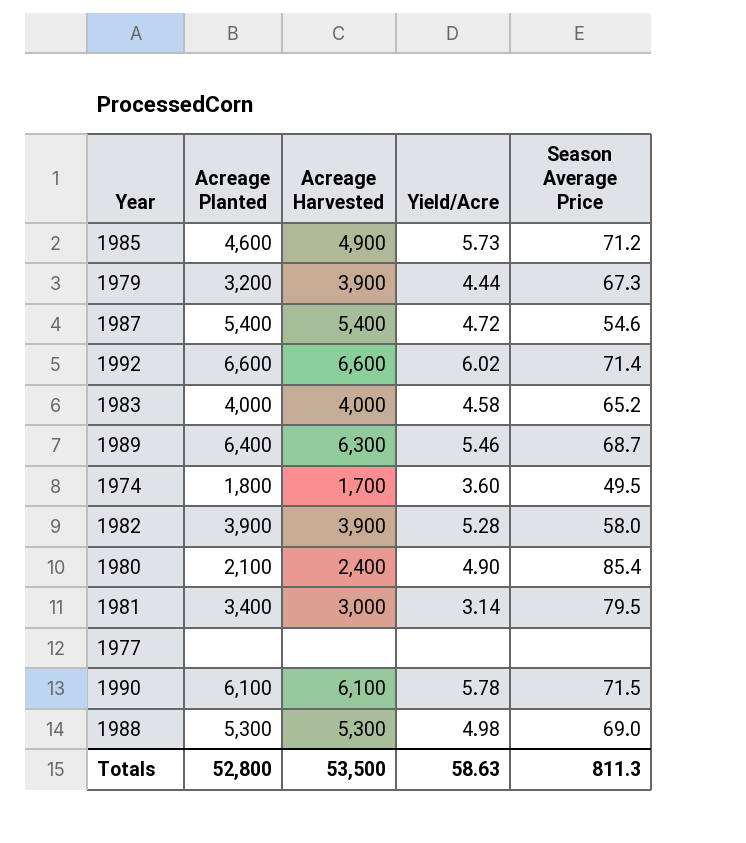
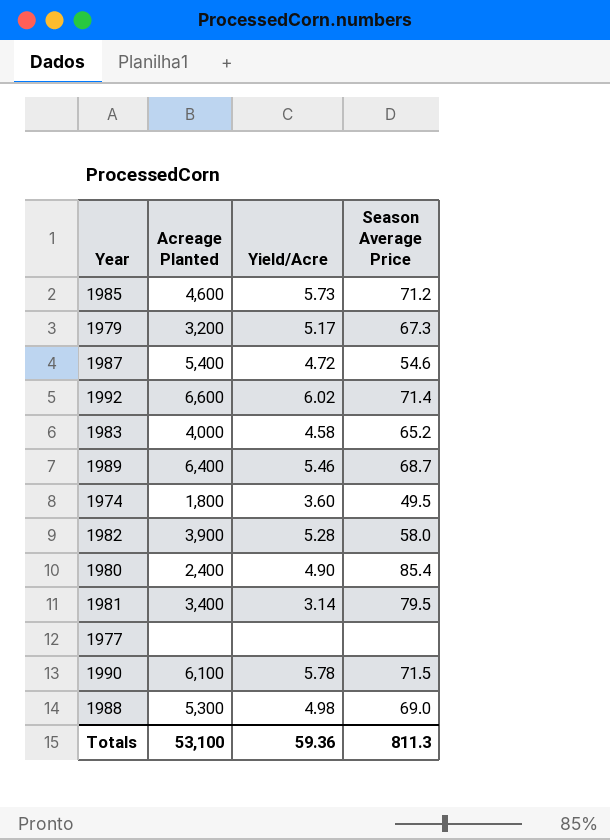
column Acreage Harvested | position: 3 -> none
1979 | Yield/Acre: 4.44 -> 5.17
1980 | Acreage Planted: 2,100 -> 2,400
Totals | Acreage Planted: 52,800 -> 53,100
Totals | Yield/Acre: 58.63 -> 59.36

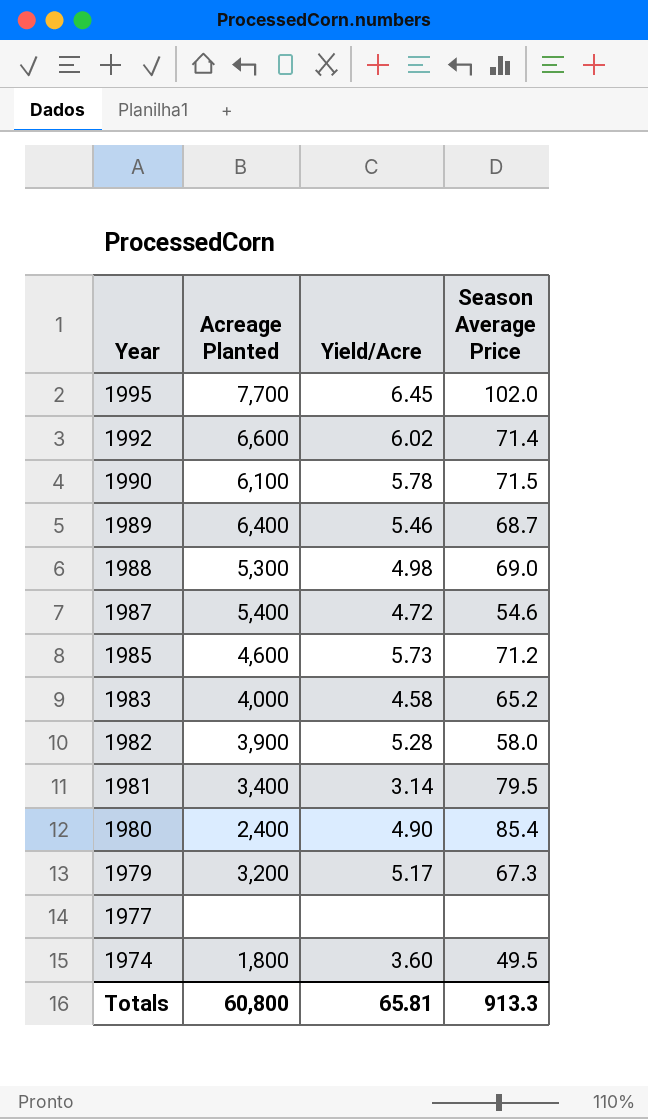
row order: none -> Year descending
row 1995: none -> 7,700 | 6.45 | 102.0
Totals | Acreage Planted: 53,100 -> 60,800
Totals | Yield/Acre: 59.36 -> 65.81
Totals | Season Average Price: 811.3 -> 913.3

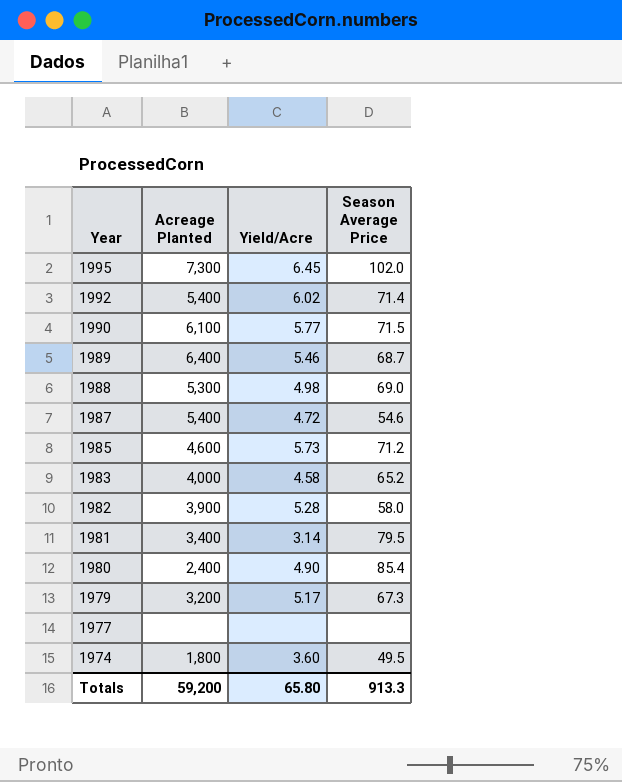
1995 | Acreage Planted: 7,700 -> 7,300
1992 | Acreage Planted: 6,600 -> 5,400
1990 | Yield/Acre: 5.78 -> 5.77
Totals | Acreage Planted: 60,800 -> 59,200
Totals | Yield/Acre: 65.81 -> 65.80

